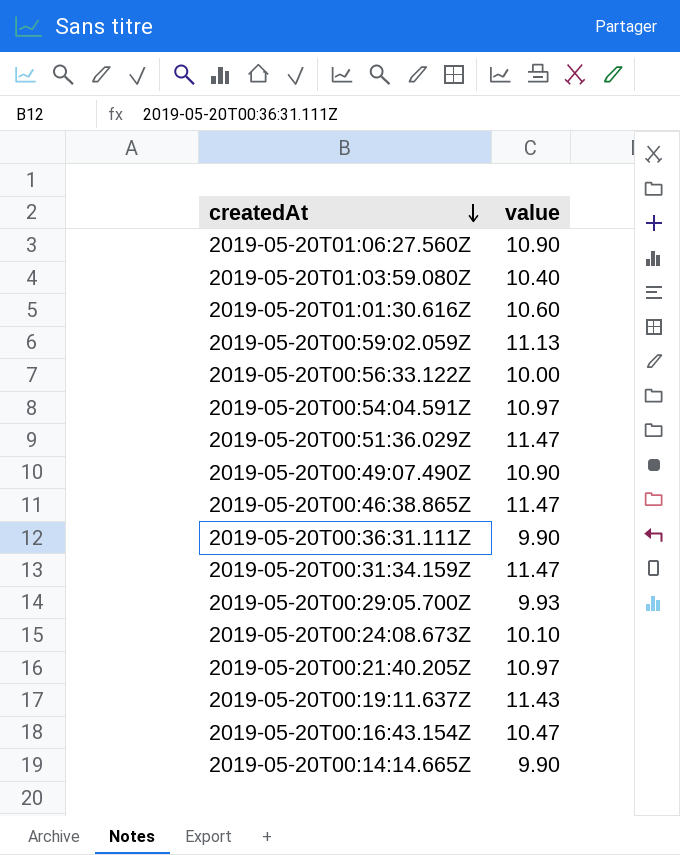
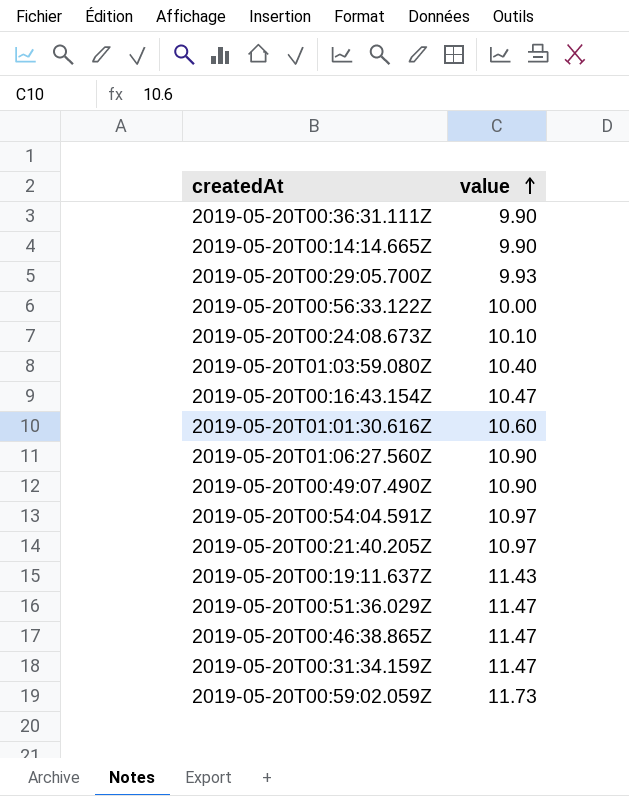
row order: createdAt descending -> value ascending
2019-05-20T00:59:02.059Z | value: 11.13 -> 11.73

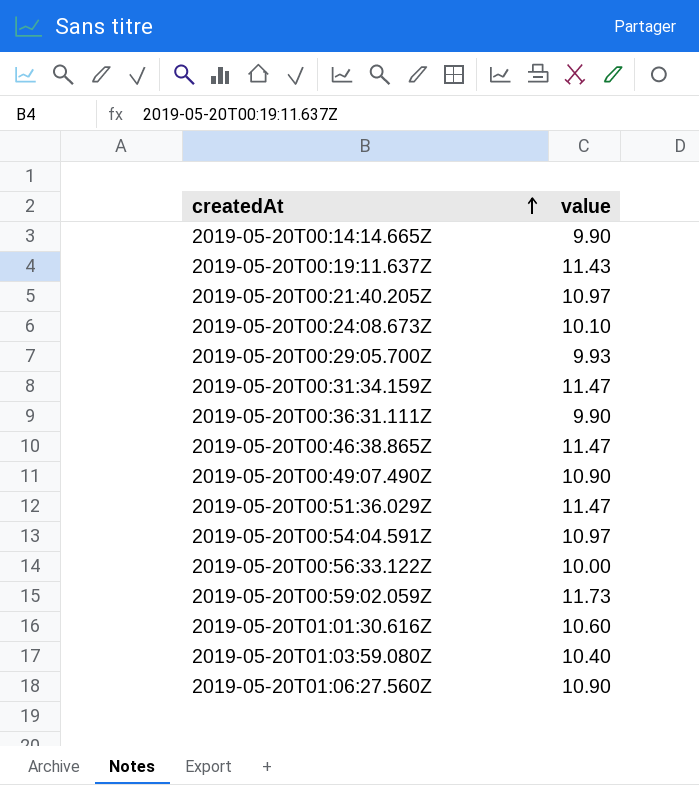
row order: value ascending -> createdAt ascending
row 2019-05-20T00:16:43.154Z: 10.47 -> none

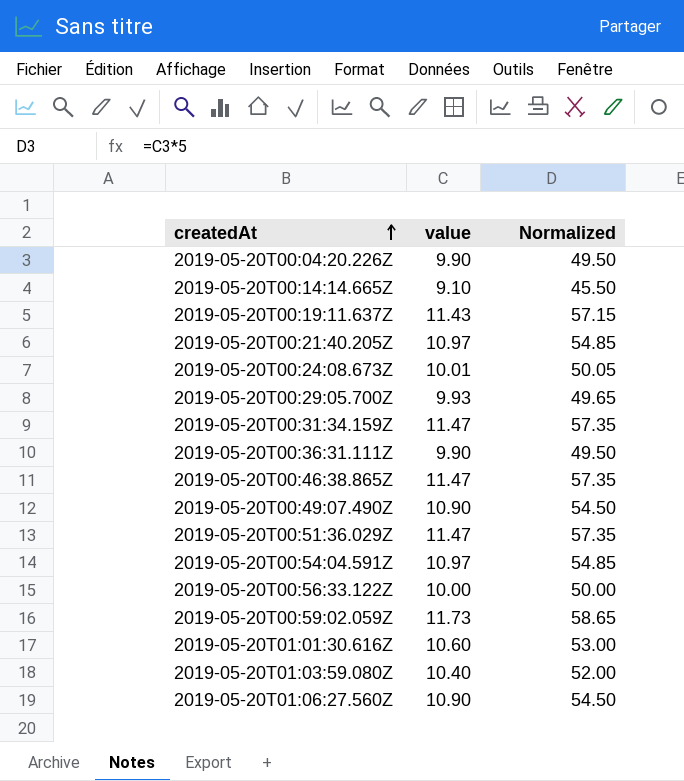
column Normalized | formula: none -> [value] * 5
row 2019-05-20T00:04:20.226Z: none -> 9.90 | 49.50
2019-05-20T00:14:14.665Z | value: 9.90 -> 9.10
2019-05-20T00:24:08.673Z | value: 10.10 -> 10.01

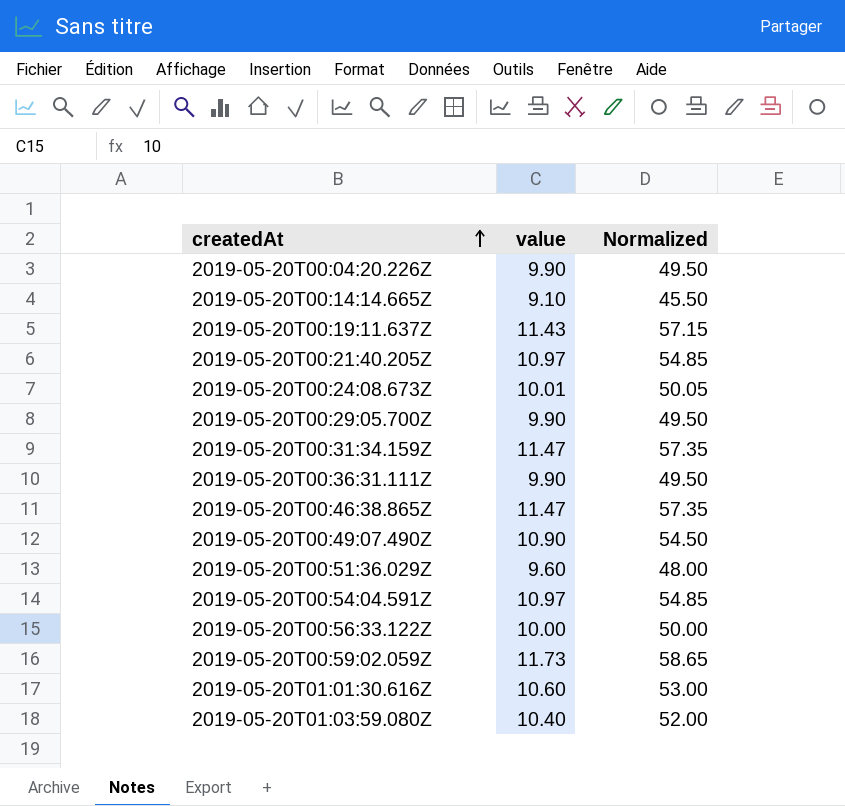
row 2019-05-20T01:06:27.560Z: 10.90 | 54.50 -> none
2019-05-20T00:29:05.700Z | value: 9.93 -> 9.90
2019-05-20T00:29:05.700Z | Normalized: 49.65 -> 49.50
2019-05-20T00:51:36.029Z | value: 11.47 -> 9.60
2019-05-20T00:51:36.029Z | Normalized: 57.35 -> 48.00

